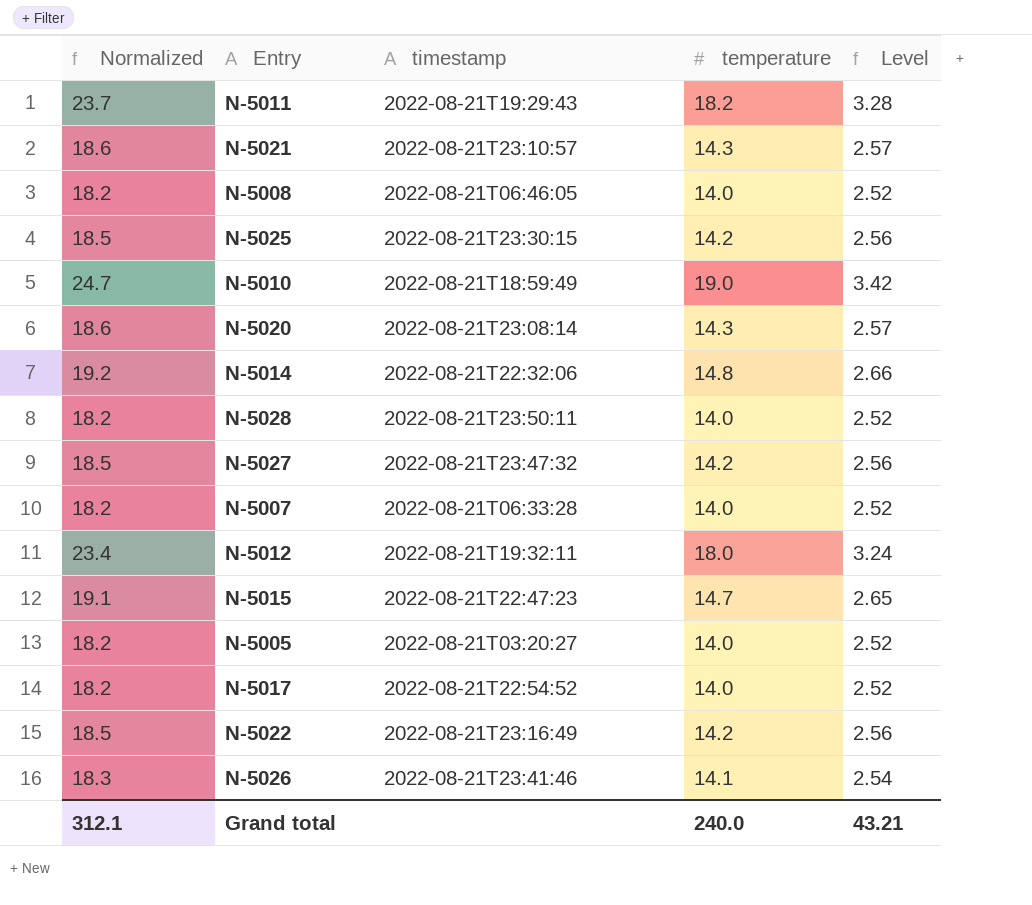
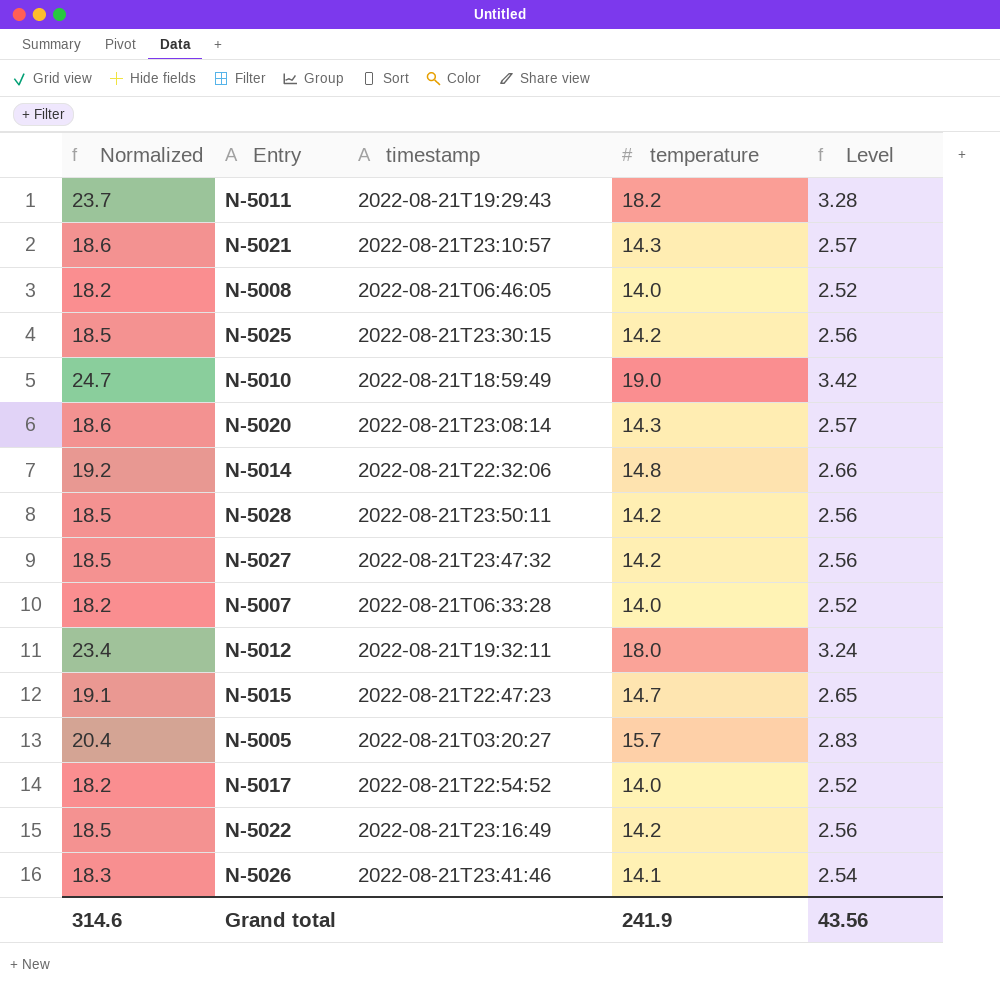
N-5028 | Normalized: 18.2 -> 18.5
N-5028 | temperature: 14.0 -> 14.2
N-5028 | Level: 2.52 -> 2.56
N-5005 | Normalized: 18.2 -> 20.4
N-5005 | temperature: 14.0 -> 15.7
N-5005 | Level: 2.52 -> 2.83
Grand total | Normalized: 312.1 -> 314.6
Grand total | temperature: 240.0 -> 241.9
Grand total | Level: 43.21 -> 43.56

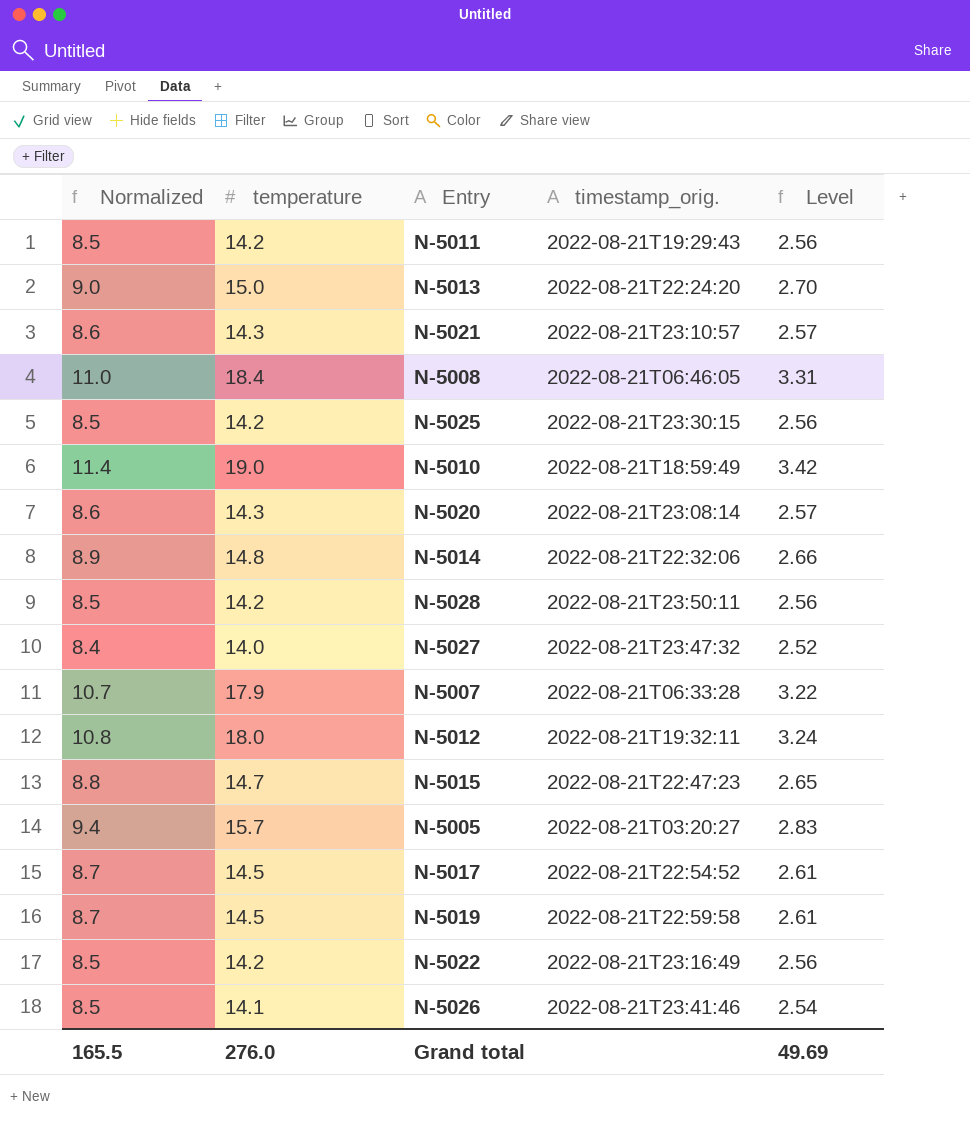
column Normalized | formula: [temperature] * 1.3 -> [temperature] * 0.6
column temperature | position: 4 -> 2
column name: timestamp -> timestamp_orig.
N-5011 | temperature: 18.2 -> 14.2
N-5011 | Level: 3.28 -> 2.56
row N-5013: none -> 9.0 | 15.0 | 2022-08-21T22:24:20 | 2.70
N-5008 | temperature: 14.0 -> 18.4
N-5008 | Level: 2.52 -> 3.31
N-5027 | temperature: 14.2 -> 14.0
N-5027 | Level: 2.56 -> 2.52
N-5007 | temperature: 14.0 -> 17.9
N-5007 | Level: 2.52 -> 3.22
N-5017 | temperature: 14.0 -> 14.5
N-5017 | Level: 2.52 -> 2.61
row N-5019: none -> 8.7 | 14.5 | 2022-08-21T22:59:58 | 2.61
Grand total | Normalized: 314.6 -> 165.5
Grand total | temperature: 241.9 -> 276.0
Grand total | Level: 43.56 -> 49.69

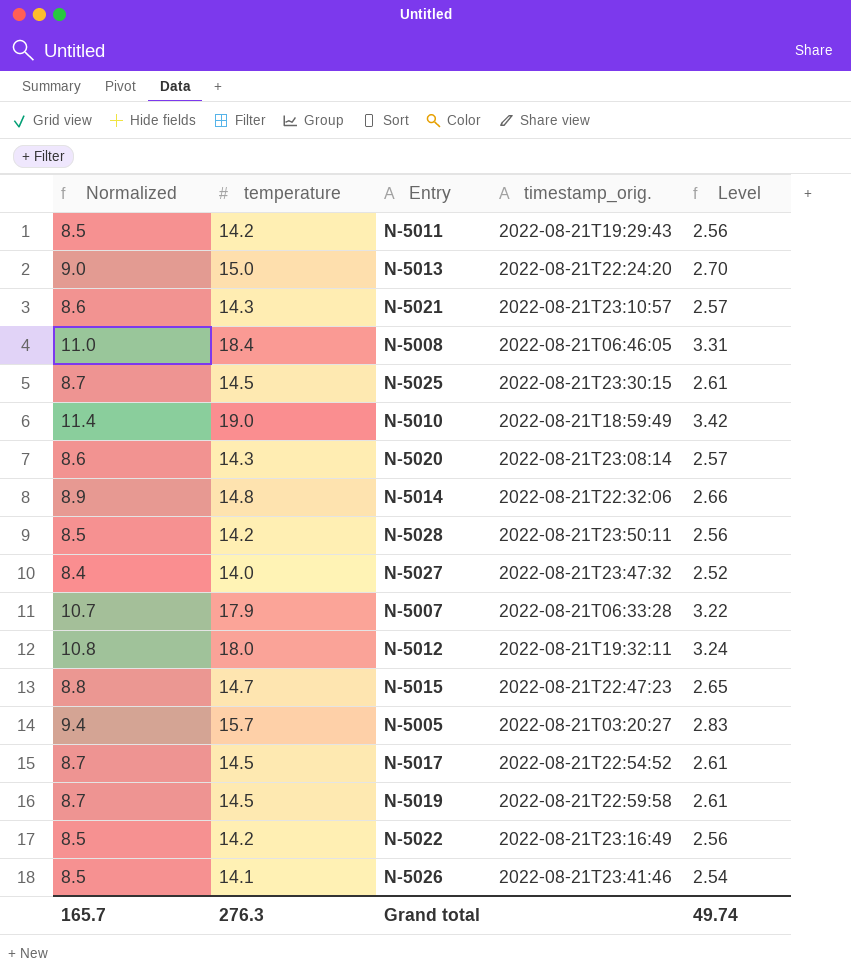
N-5025 | Normalized: 8.5 -> 8.7
N-5025 | temperature: 14.2 -> 14.5
N-5025 | Level: 2.56 -> 2.61
Grand total | Normalized: 165.5 -> 165.7
Grand total | temperature: 276.0 -> 276.3
Grand total | Level: 49.69 -> 49.74

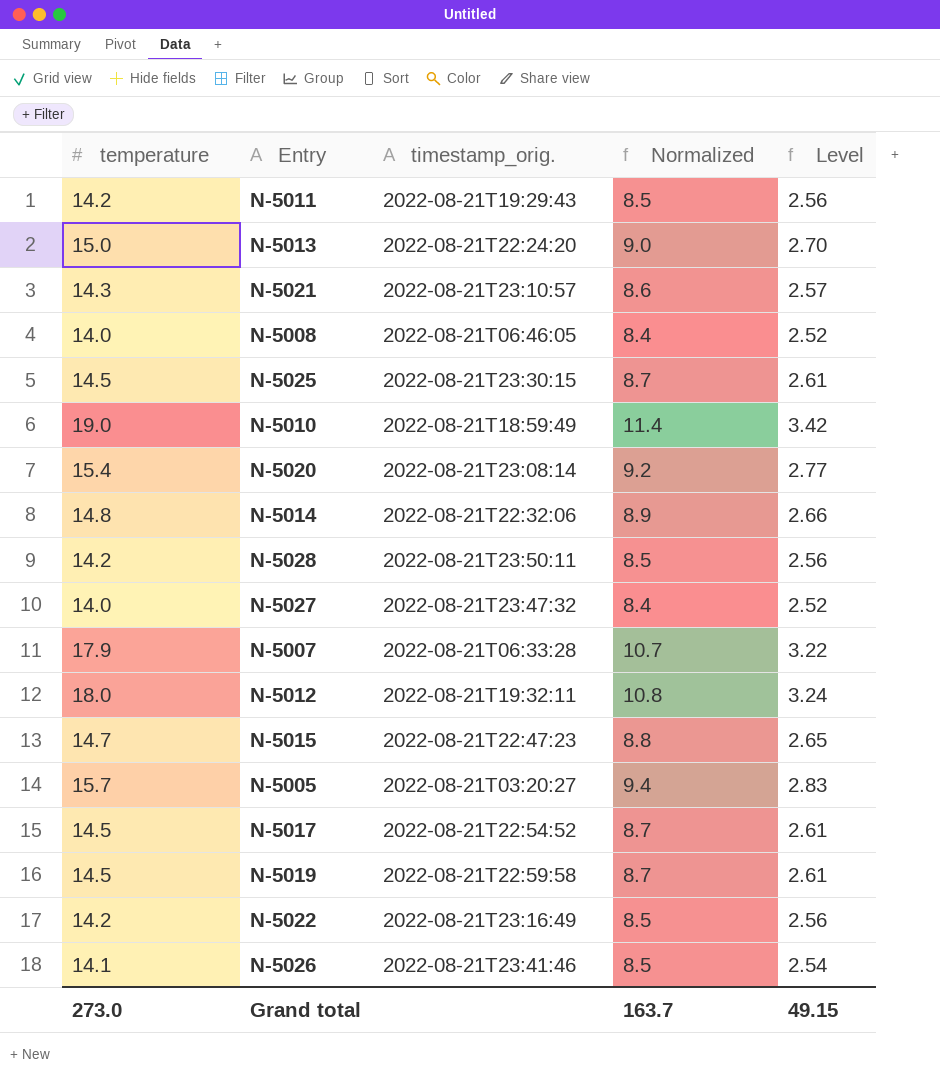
column Normalized | position: 1 -> 4
N-5008 | temperature: 18.4 -> 14.0
N-5008 | Normalized: 11.0 -> 8.4
N-5008 | Level: 3.31 -> 2.52
N-5020 | temperature: 14.3 -> 15.4
N-5020 | Normalized: 8.6 -> 9.2
N-5020 | Level: 2.57 -> 2.77
Grand total | temperature: 276.3 -> 273.0
Grand total | Normalized: 165.7 -> 163.7
Grand total | Level: 49.74 -> 49.15

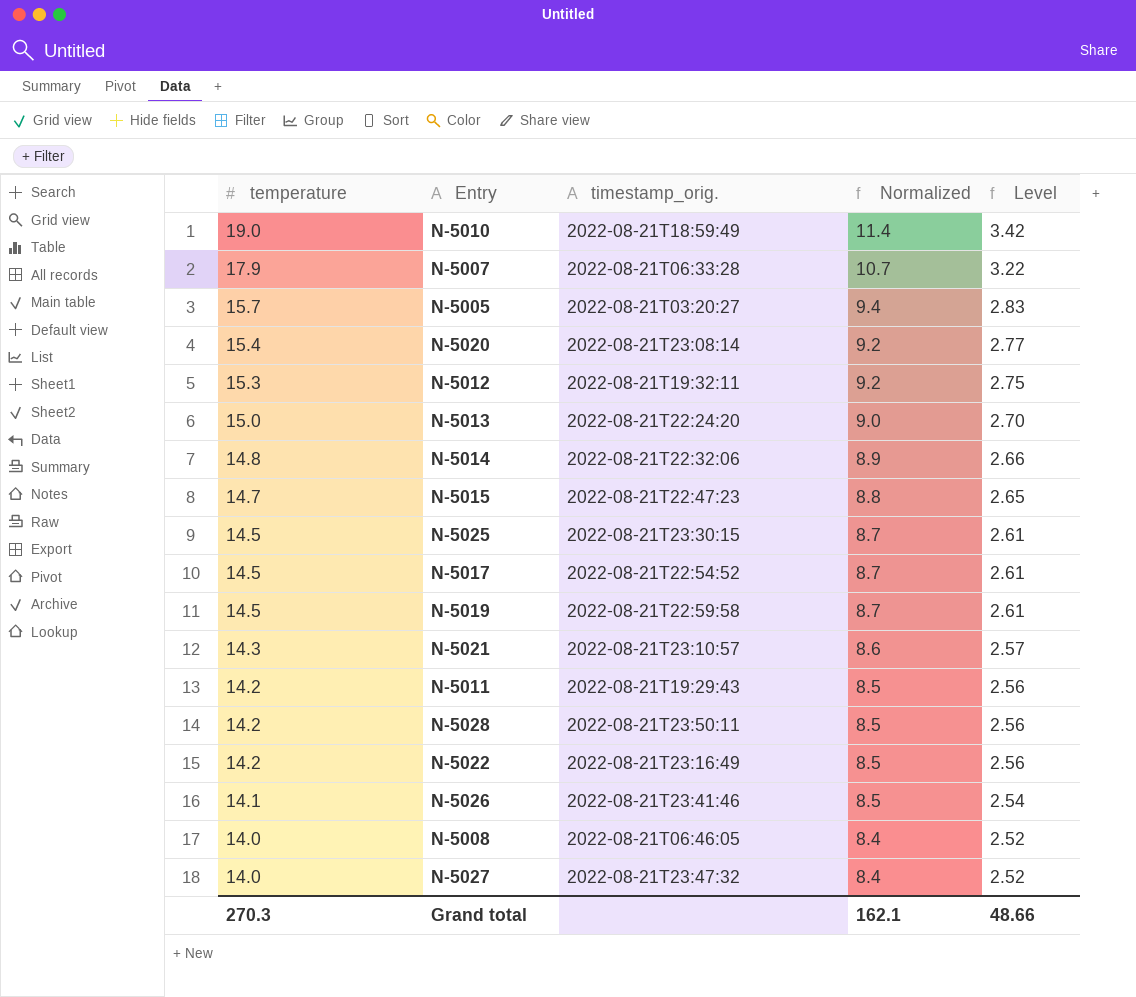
row order: none -> temperature descending
N-5012 | temperature: 18.0 -> 15.3
N-5012 | Normalized: 10.8 -> 9.2
N-5012 | Level: 3.24 -> 2.75
Grand total | temperature: 273.0 -> 270.3
Grand total | Normalized: 163.7 -> 162.1
Grand total | Level: 49.15 -> 48.66

